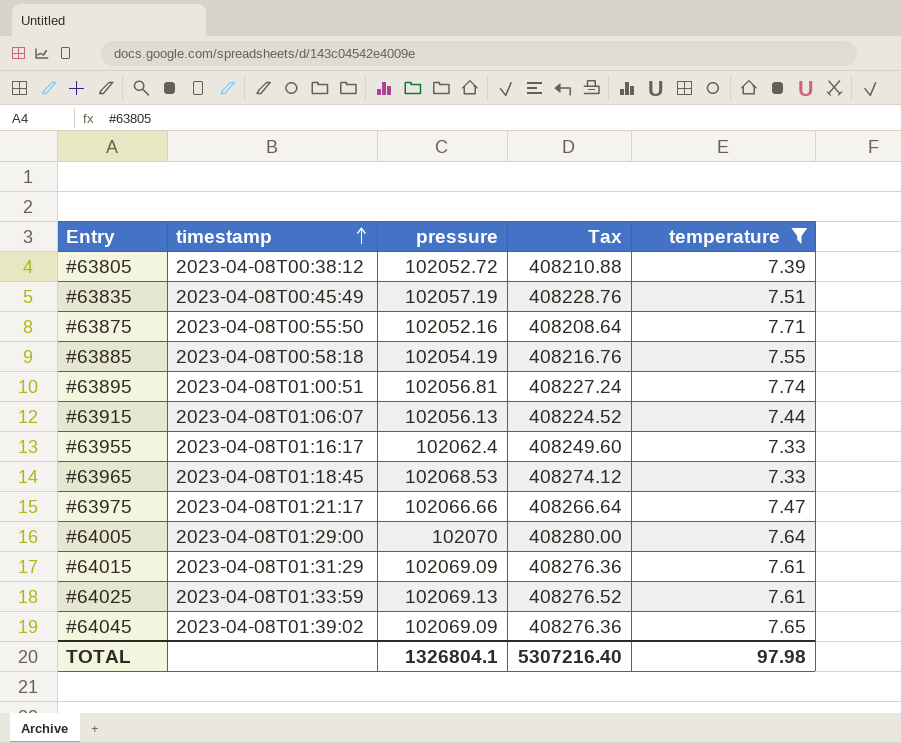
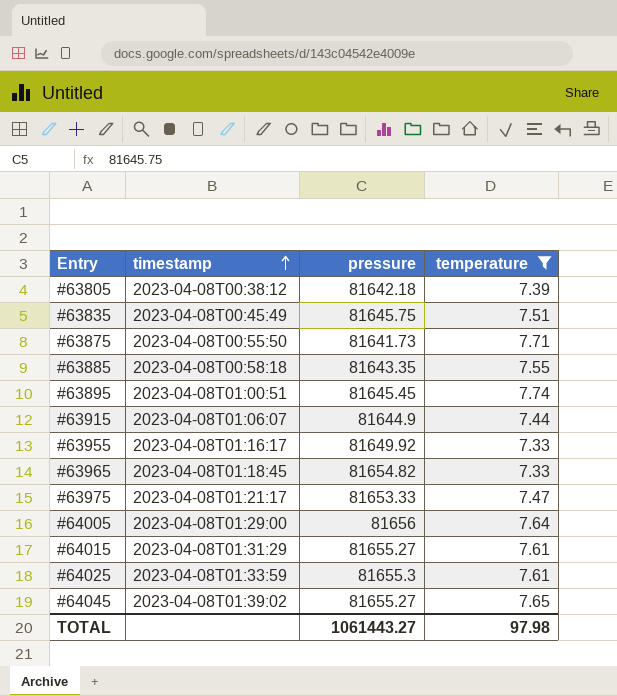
column Tax | formula: [pressure] * 4 -> none
#63805 | pressure: 102052.72 -> 81642.18
#63835 | pressure: 102057.19 -> 81645.75
#63875 | pressure: 102052.16 -> 81641.73
#63885 | pressure: 102054.19 -> 81643.35
#63895 | pressure: 102056.81 -> 81645.45
#63915 | pressure: 102056.13 -> 81644.9
#63955 | pressure: 102062.4 -> 81649.92
#63965 | pressure: 102068.53 -> 81654.82
#63975 | pressure: 102066.66 -> 81653.33
#64005 | pressure: 102070 -> 81656
#64015 | pressure: 102069.09 -> 81655.27
#64025 | pressure: 102069.13 -> 81655.3
#64045 | pressure: 102069.09 -> 81655.27
TOTAL | pressure: 1326804.1 -> 1061443.27

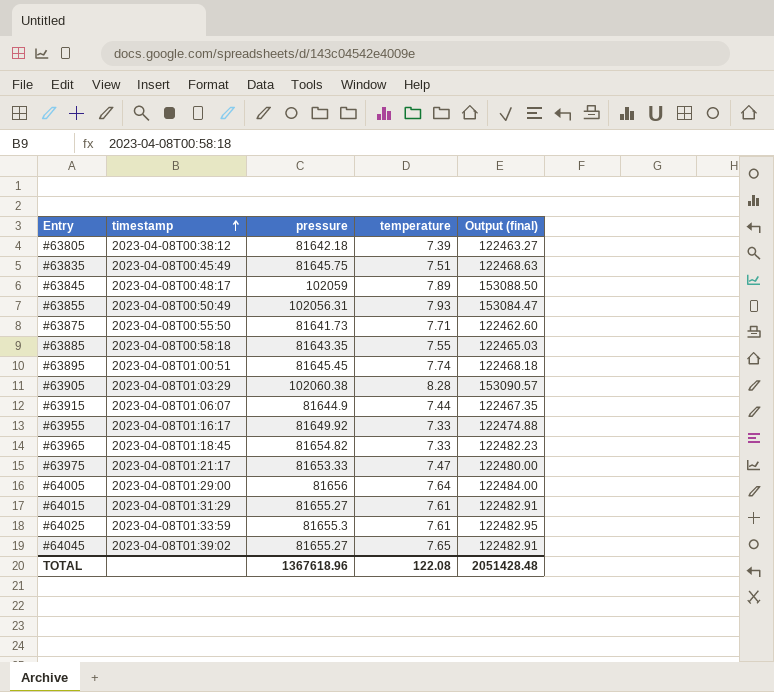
filter: temperature <= 7.74 -> none
column Output (final) | formula: none -> [pressure] * 1.5
TOTAL | pressure: 1061443.27 -> 1367618.96
TOTAL | temperature: 97.98 -> 122.08

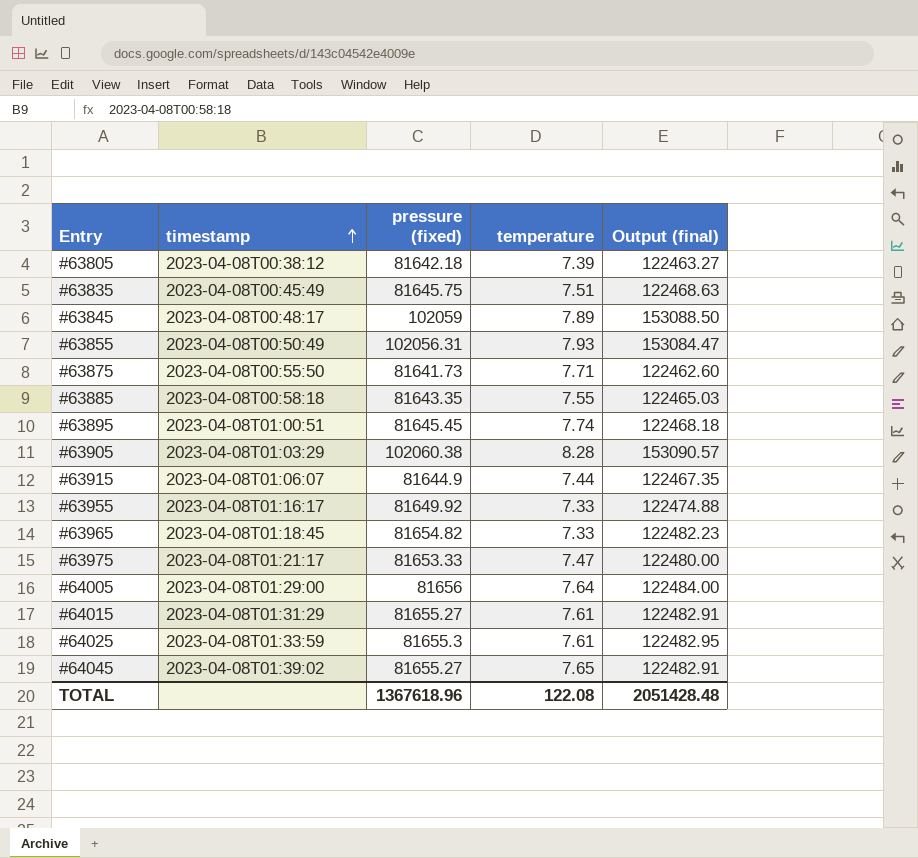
column name: pressure -> pressure (fixed)

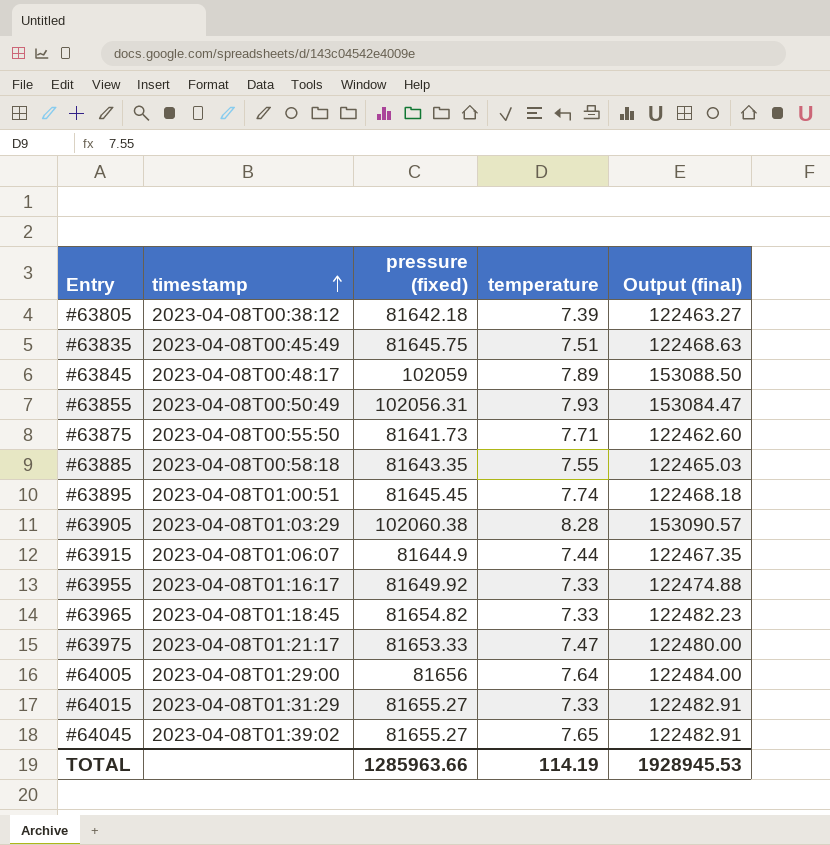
row #64025: 2023-04-08T01:33:59 | 81655.3 | 7.61 | 122482.95 -> none
#64015 | temperature: 7.61 -> 7.33
TOTAL | pressure (fixed): 1367618.96 -> 1285963.66
TOTAL | temperature: 122.08 -> 114.19
TOTAL | Output (final): 2051428.48 -> 1928945.53

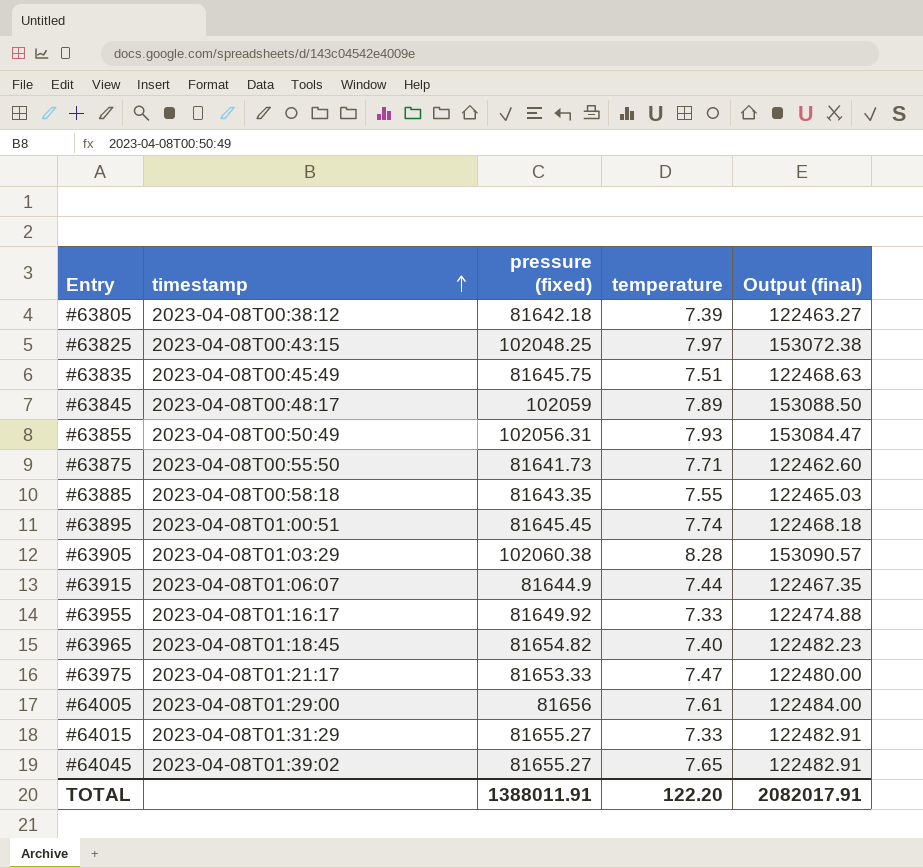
row #63825: none -> 2023-04-08T00:43:15 | 102048.25 | 7.97 | 153072.38
#63965 | temperature: 7.33 -> 7.40
#64005 | temperature: 7.64 -> 7.61
TOTAL | pressure (fixed): 1285963.66 -> 1388011.91
TOTAL | temperature: 114.19 -> 122.20
TOTAL | Output (final): 1928945.53 -> 2082017.91

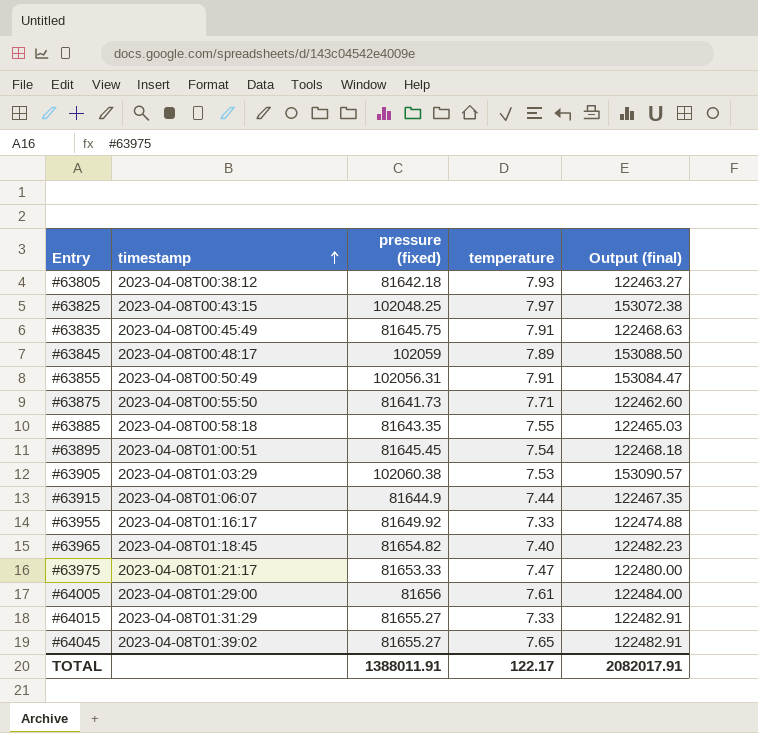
#63805 | temperature: 7.39 -> 7.93
#63835 | temperature: 7.51 -> 7.91
#63855 | temperature: 7.93 -> 7.91
#63895 | temperature: 7.74 -> 7.54
#63905 | temperature: 8.28 -> 7.53
TOTAL | temperature: 122.20 -> 122.17

